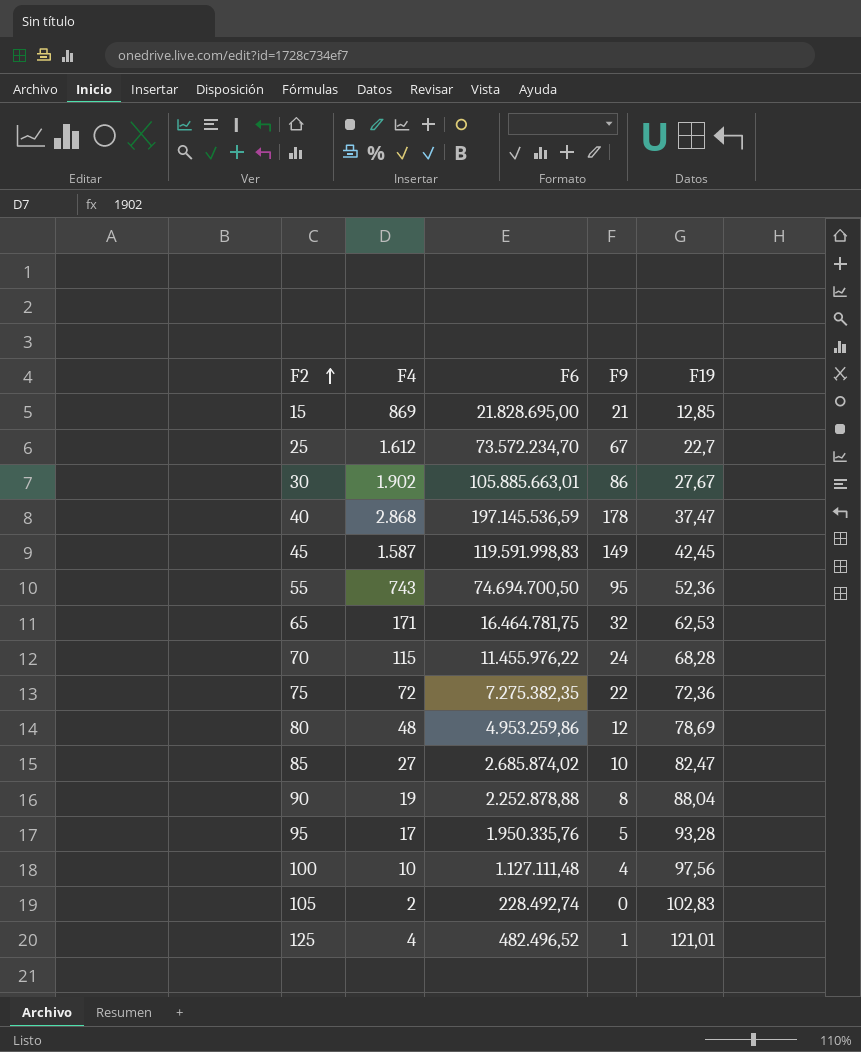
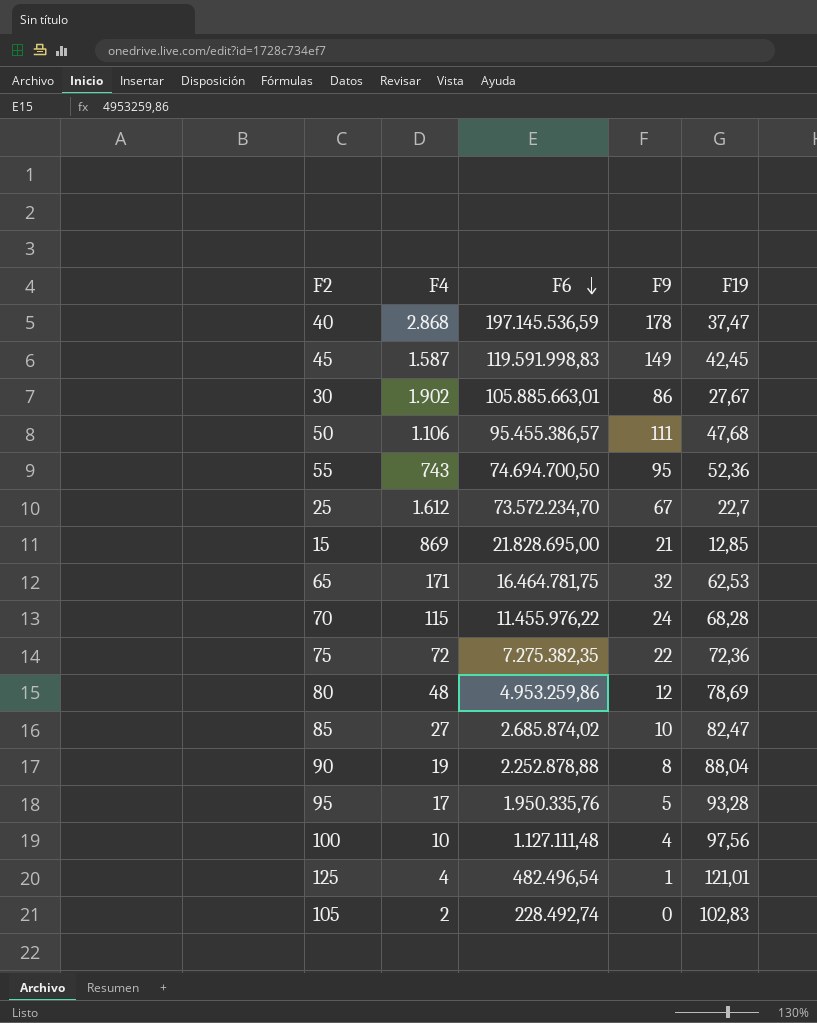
row order: F2 ascending -> F6 descending
row 50: none -> 1.106 | 95.455.386,57 | 111 | 47,68
125 | F6: 482.496,52 -> 482.496,54

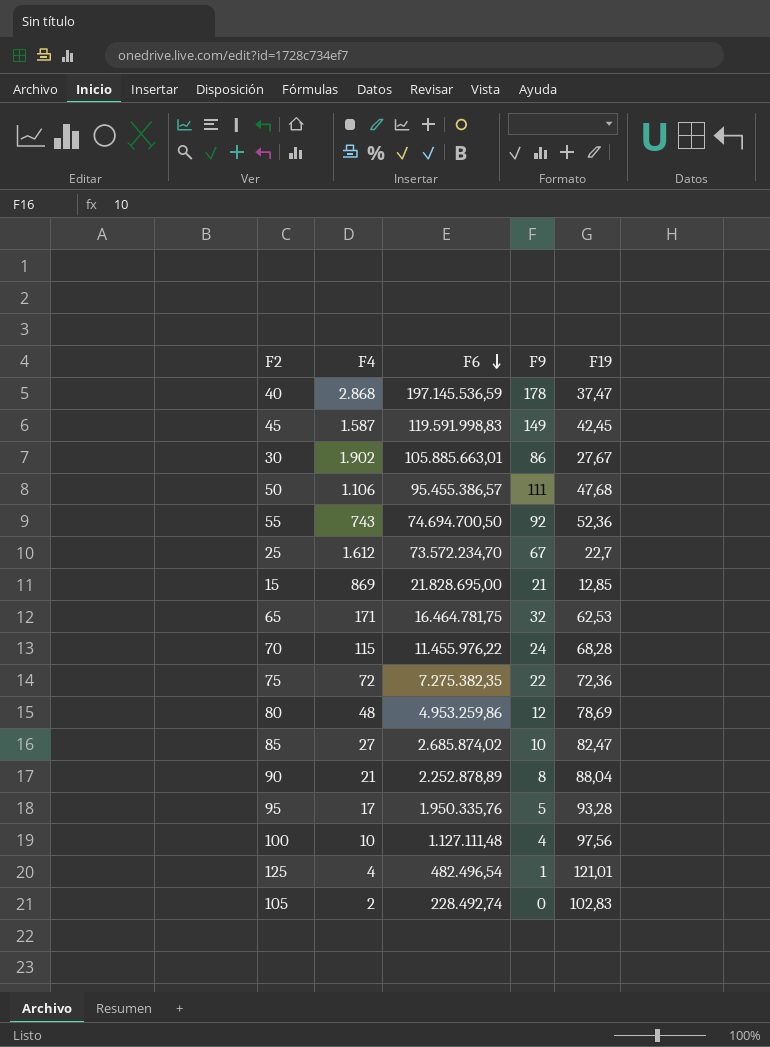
55 | F9: 95 -> 92
90 | F4: 19 -> 21
90 | F6: 2.252.878,88 -> 2.252.878,89

